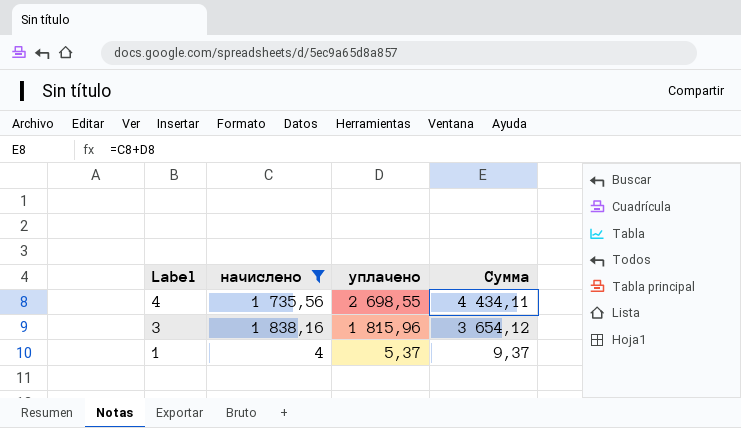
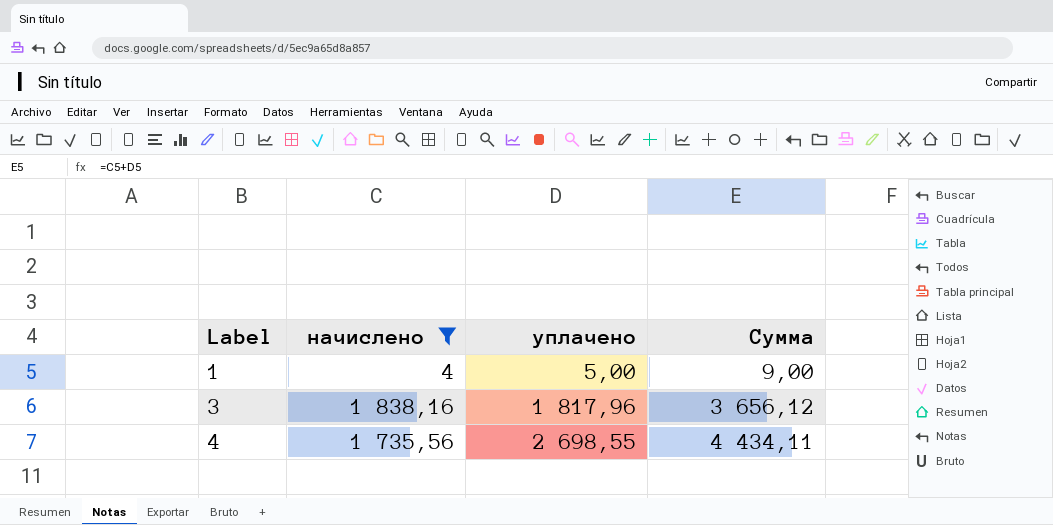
row order: Label descending -> Label ascending
1 | уплачено: 5,37 -> 5,00
1 | Сумма: 9,37 -> 9,00
3 | уплачено: 1 815,96 -> 1 817,96
3 | Сумма: 3 654,12 -> 3 656,12

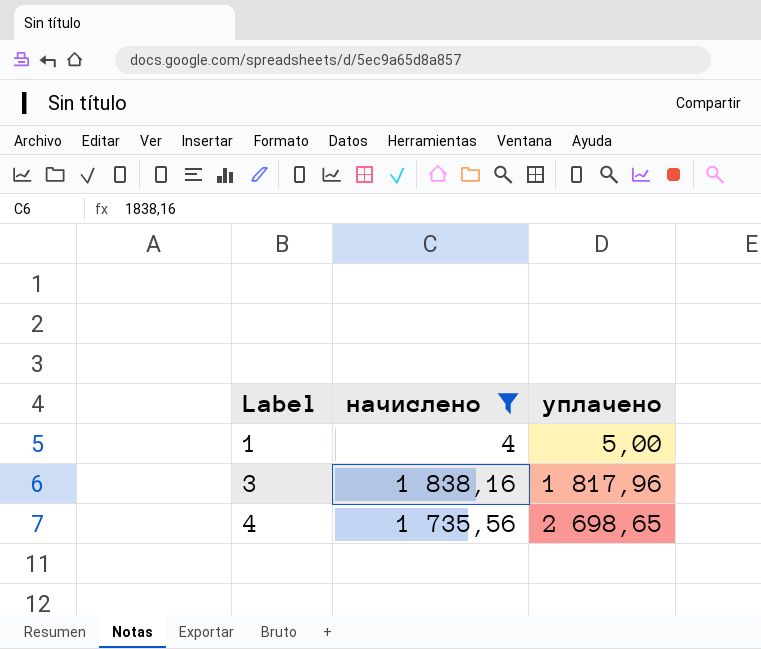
column Сумма | formula: [начислено] + [уплачено] -> none
4 | уплачено: 2 698,55 -> 2 698,65

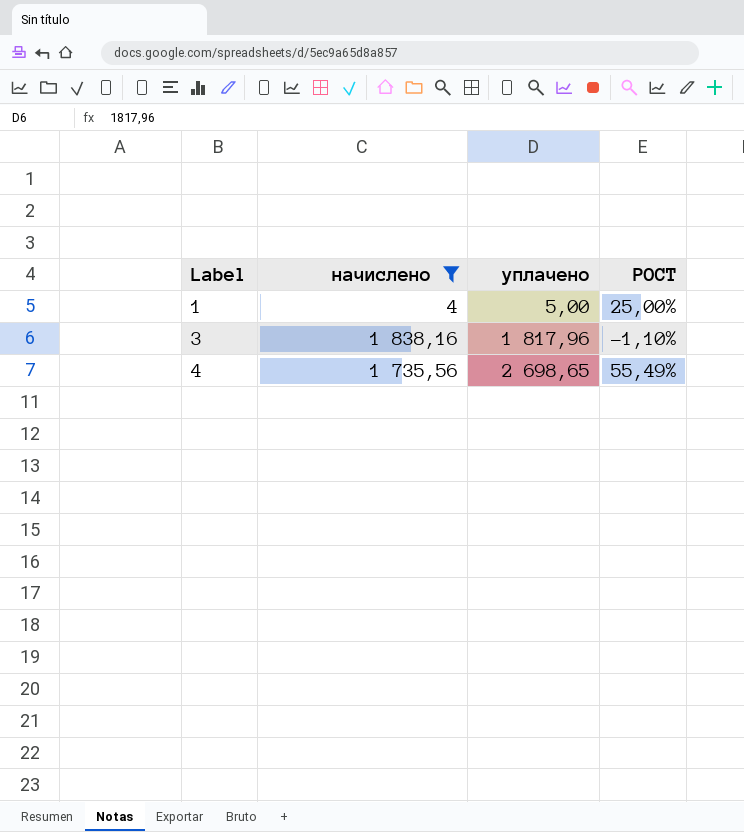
column РОСТ | formula: none -> ([уплачено] - [начислено]) / [начислено]

